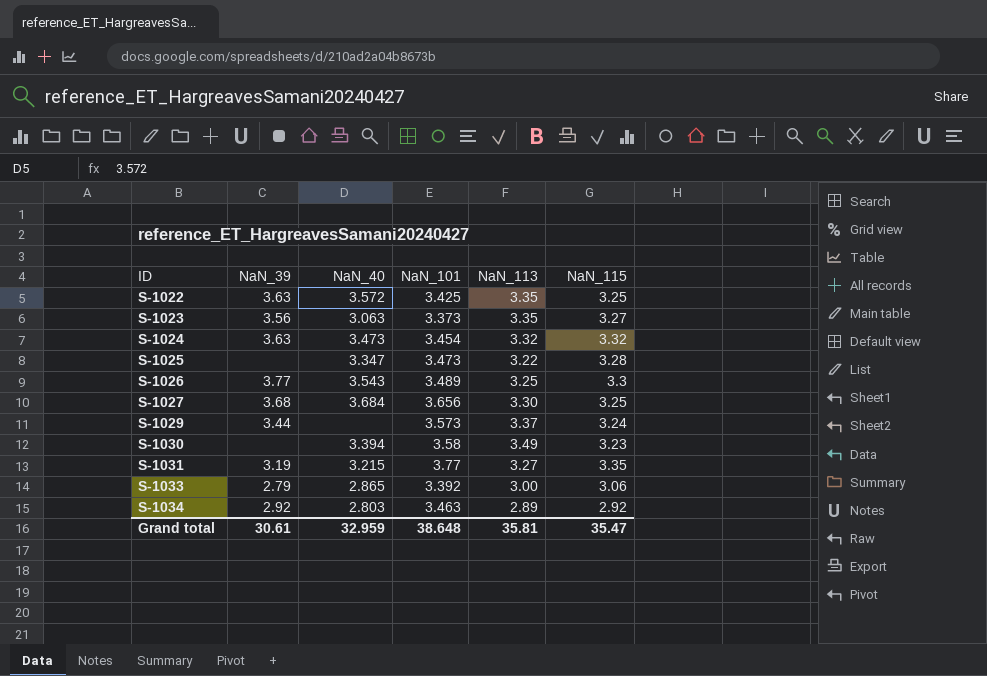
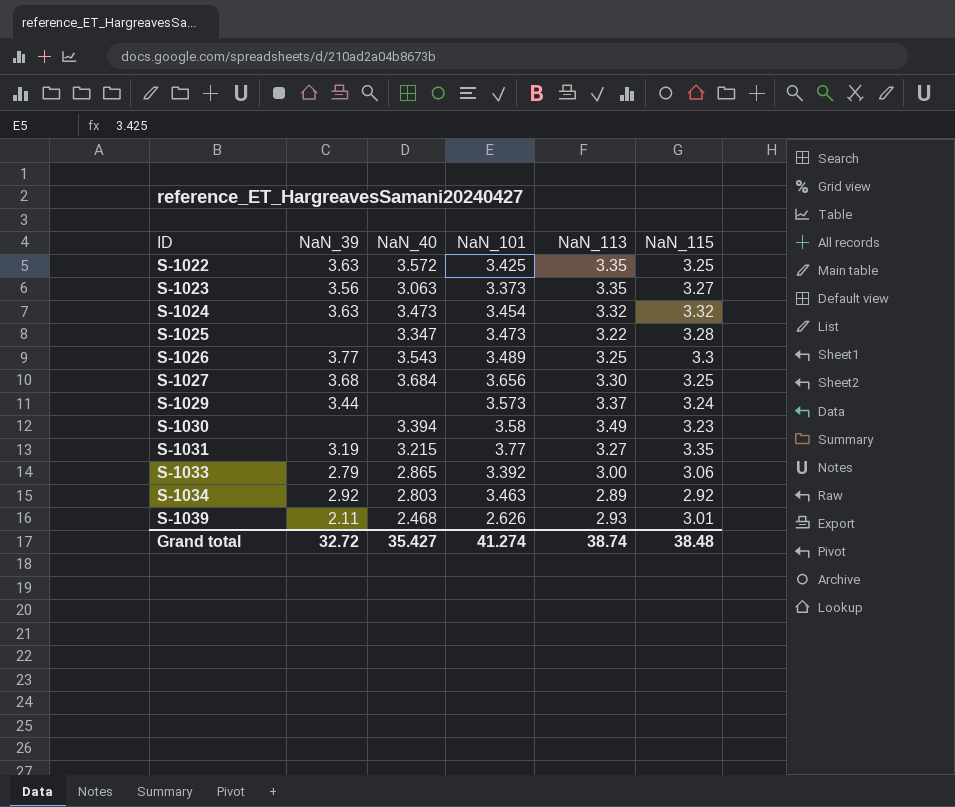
row S-1039: none -> 2.11 | 2.468 | 2.626 | 2.93 | 3.01
Grand total | NaN_39: 30.61 -> 32.72
Grand total | NaN_40: 32.959 -> 35.427
Grand total | NaN_101: 38.648 -> 41.274
Grand total | NaN_113: 35.81 -> 38.74
Grand total | NaN_115: 35.47 -> 38.48

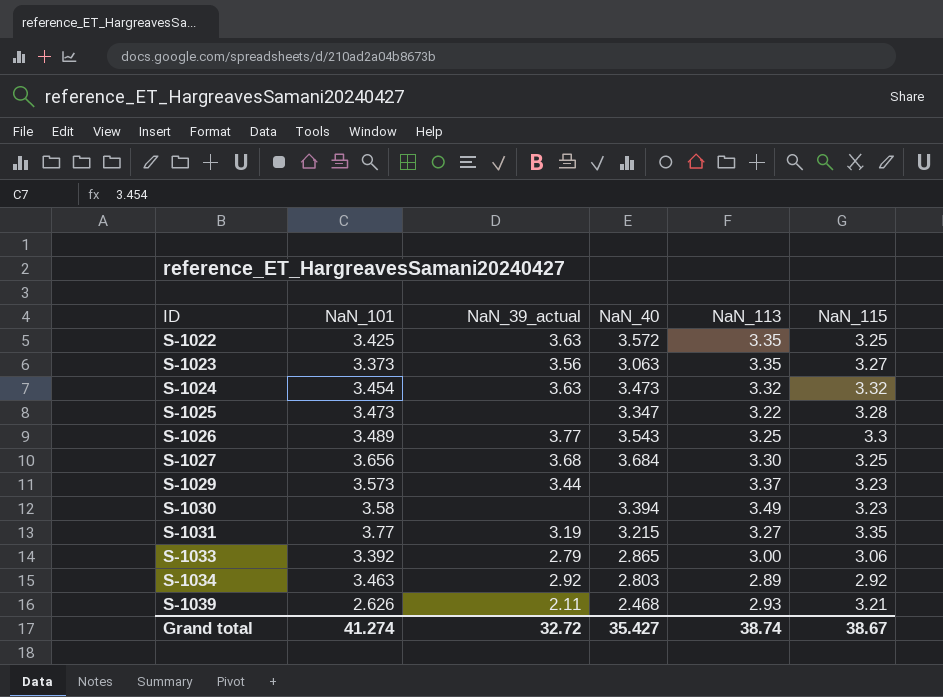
column NaN_101 | position: 4 -> 2
column name: NaN_39 -> NaN_39_actual
S-1029 | NaN_115: 3.24 -> 3.23
S-1039 | NaN_115: 3.01 -> 3.21
Grand total | NaN_115: 38.48 -> 38.67

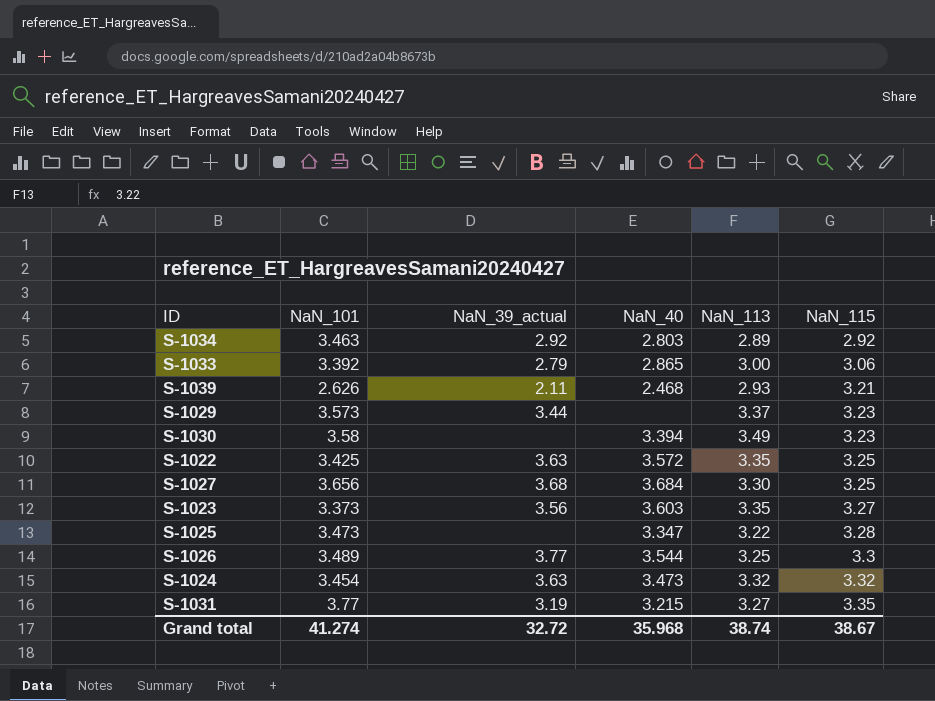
row order: ID ascending -> NaN_115 ascending
S-1023 | NaN_40: 3.063 -> 3.603
S-1026 | NaN_40: 3.543 -> 3.544
Grand total | NaN_40: 35.427 -> 35.968

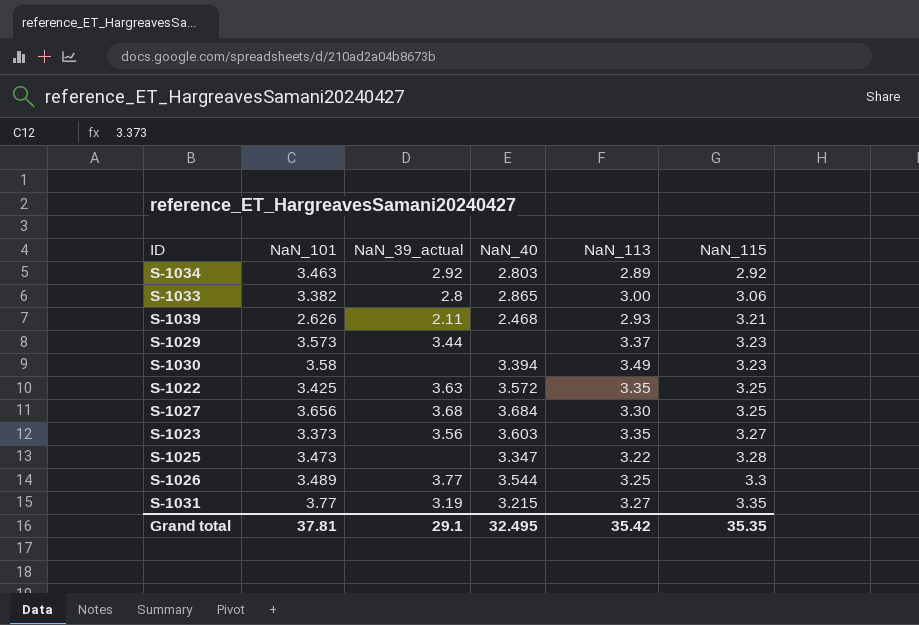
row S-1024: 3.454 | 3.63 | 3.473 | 3.32 | 3.32 -> none
S-1033 | NaN_101: 3.392 -> 3.382
S-1033 | NaN_39_actual: 2.79 -> 2.8
Grand total | NaN_101: 41.274 -> 37.81
Grand total | NaN_39_actual: 32.72 -> 29.1
Grand total | NaN_40: 35.968 -> 32.495
Grand total | NaN_113: 38.74 -> 35.42
Grand total | NaN_115: 38.67 -> 35.35

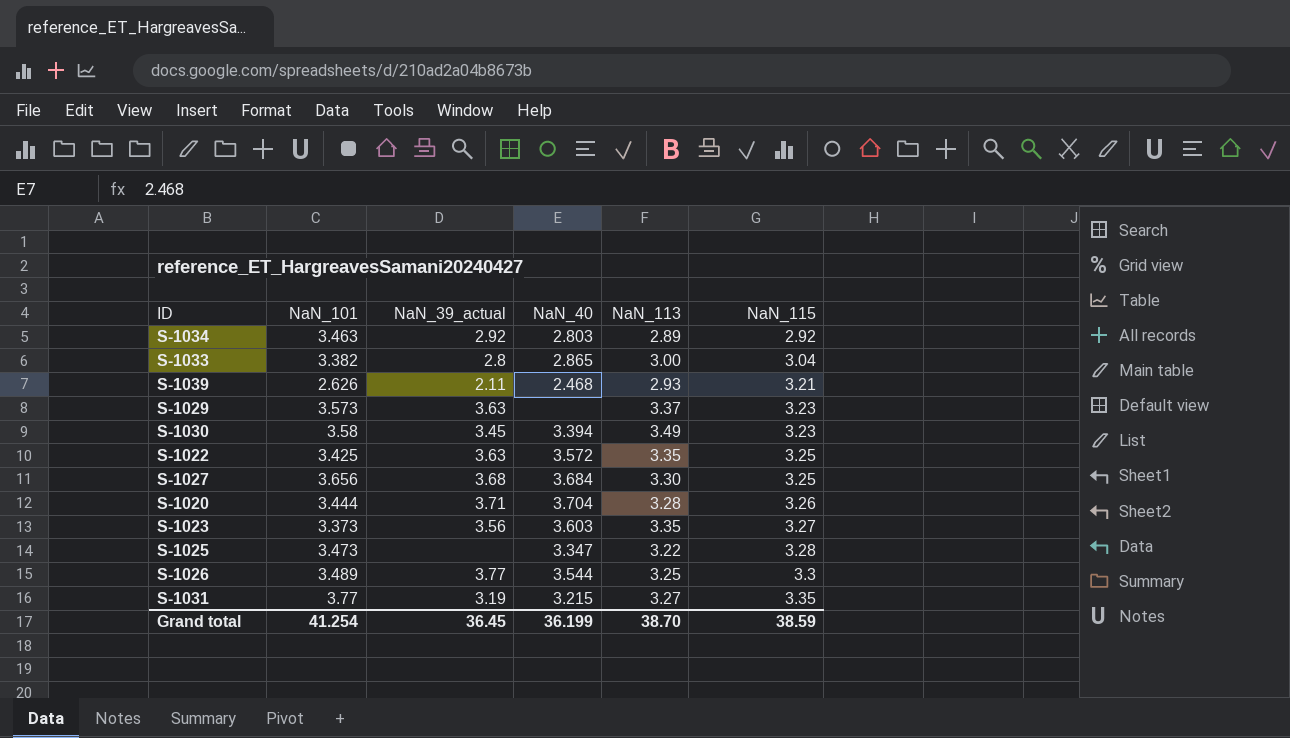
S-1033 | NaN_115: 3.06 -> 3.04
S-1029 | NaN_39_actual: 3.44 -> 3.63
S-1030 | NaN_39_actual: none -> 3.45
row S-1020: none -> 3.444 | 3.71 | 3.704 | 3.28 | 3.26
Grand total | NaN_101: 37.81 -> 41.254
Grand total | NaN_39_actual: 29.1 -> 36.45
Grand total | NaN_40: 32.495 -> 36.199
Grand total | NaN_113: 35.42 -> 38.70
Grand total | NaN_115: 35.35 -> 38.59

